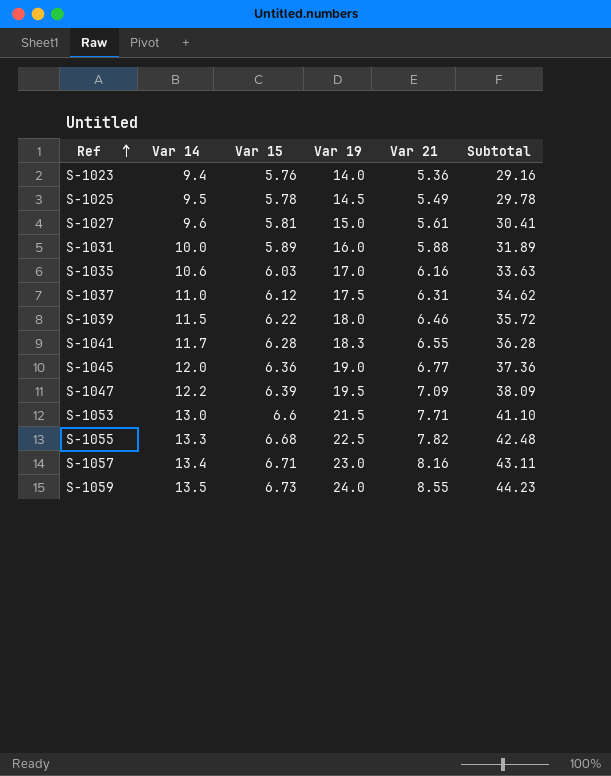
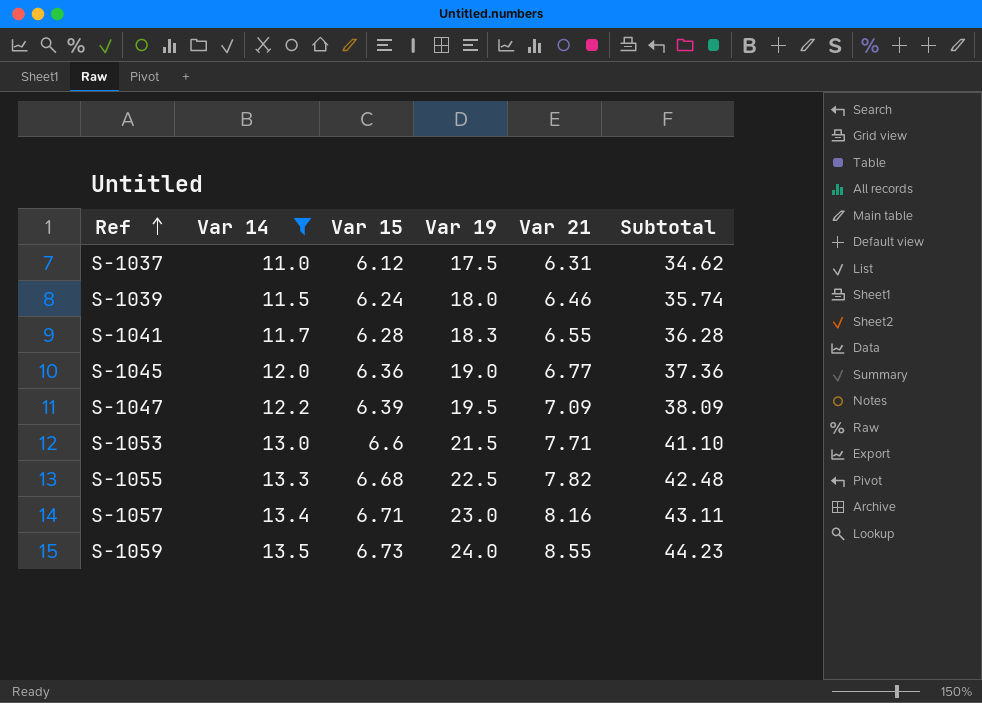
filter: none -> Var 14 >= 11.0
S-1039 | Var 15: 6.22 -> 6.24
S-1039 | Subtotal: 35.72 -> 35.74

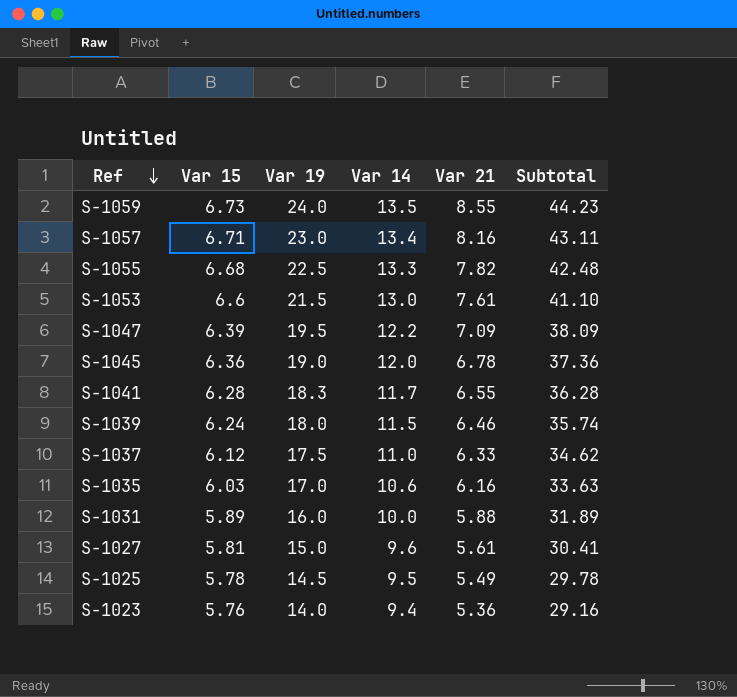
filter: Var 14 >= 11.0 -> none
row order: Ref ascending -> Ref descending
column Var 14 | position: 2 -> 4
S-1053 | Var 21: 7.71 -> 7.61
S-1045 | Var 21: 6.77 -> 6.78
S-1037 | Var 21: 6.31 -> 6.33

